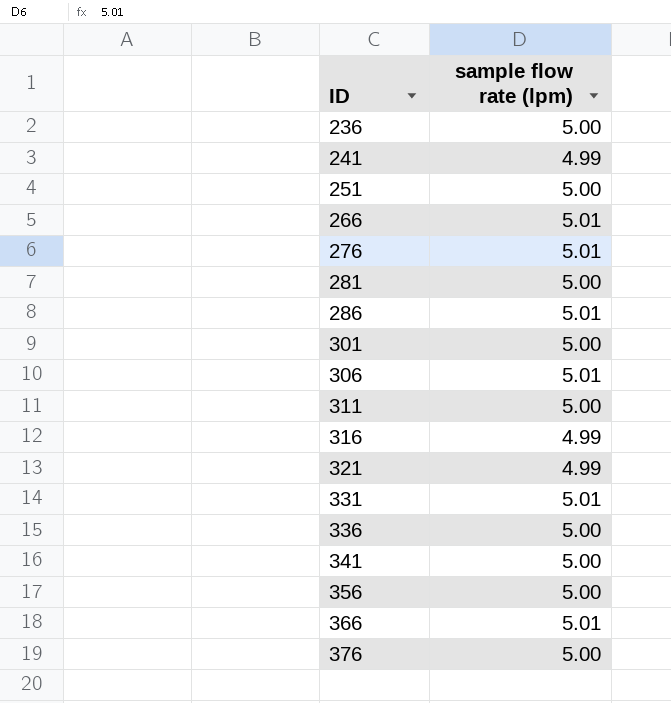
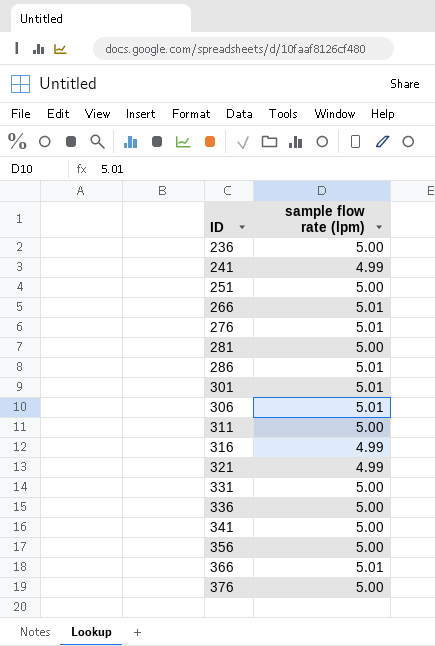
301 | sample flow rate (lpm): 5.00 -> 5.01
331 | sample flow rate (lpm): 5.01 -> 5.00

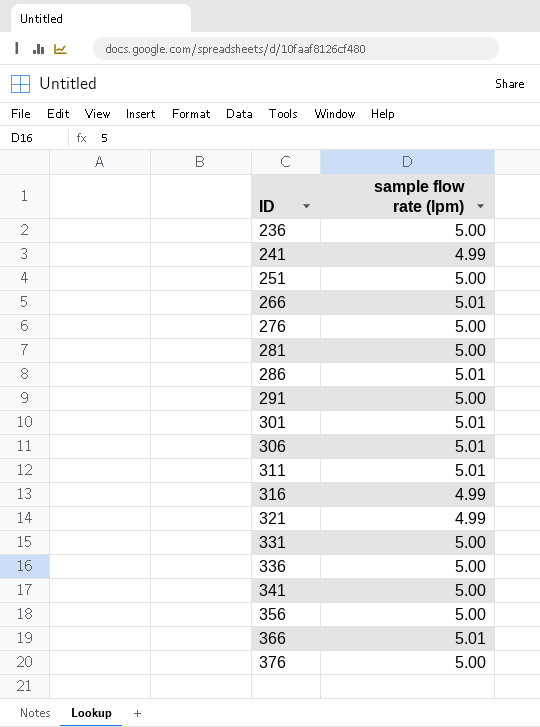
276 | sample flow rate (lpm): 5.01 -> 5.00
row 291: none -> 5.00
311 | sample flow rate (lpm): 5.00 -> 5.01

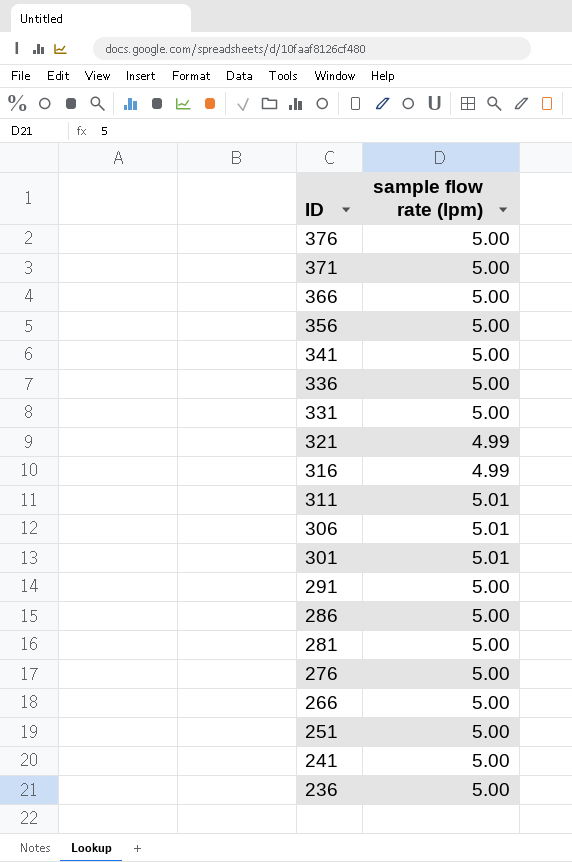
row order: ID ascending -> ID descending
row 371: none -> 5.00
366 | sample flow rate (lpm): 5.01 -> 5.00
286 | sample flow rate (lpm): 5.01 -> 5.00
266 | sample flow rate (lpm): 5.01 -> 5.00
241 | sample flow rate (lpm): 4.99 -> 5.00

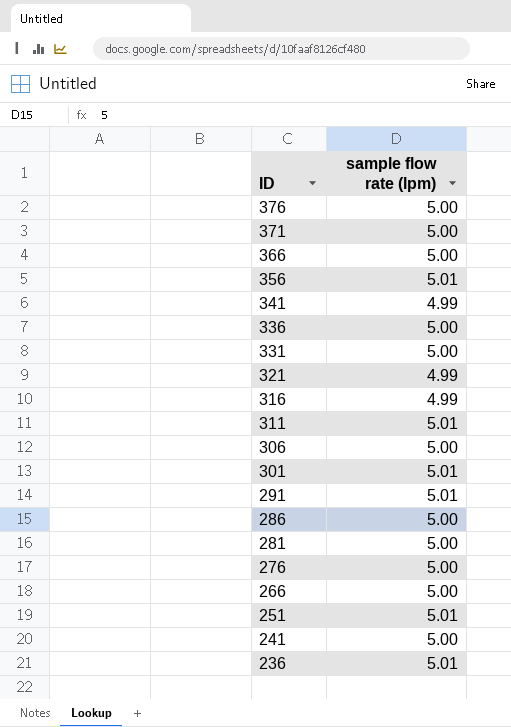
356 | sample flow rate (lpm): 5.00 -> 5.01
341 | sample flow rate (lpm): 5.00 -> 4.99
306 | sample flow rate (lpm): 5.01 -> 5.00
291 | sample flow rate (lpm): 5.00 -> 5.01
251 | sample flow rate (lpm): 5.00 -> 5.01
236 | sample flow rate (lpm): 5.00 -> 5.01

